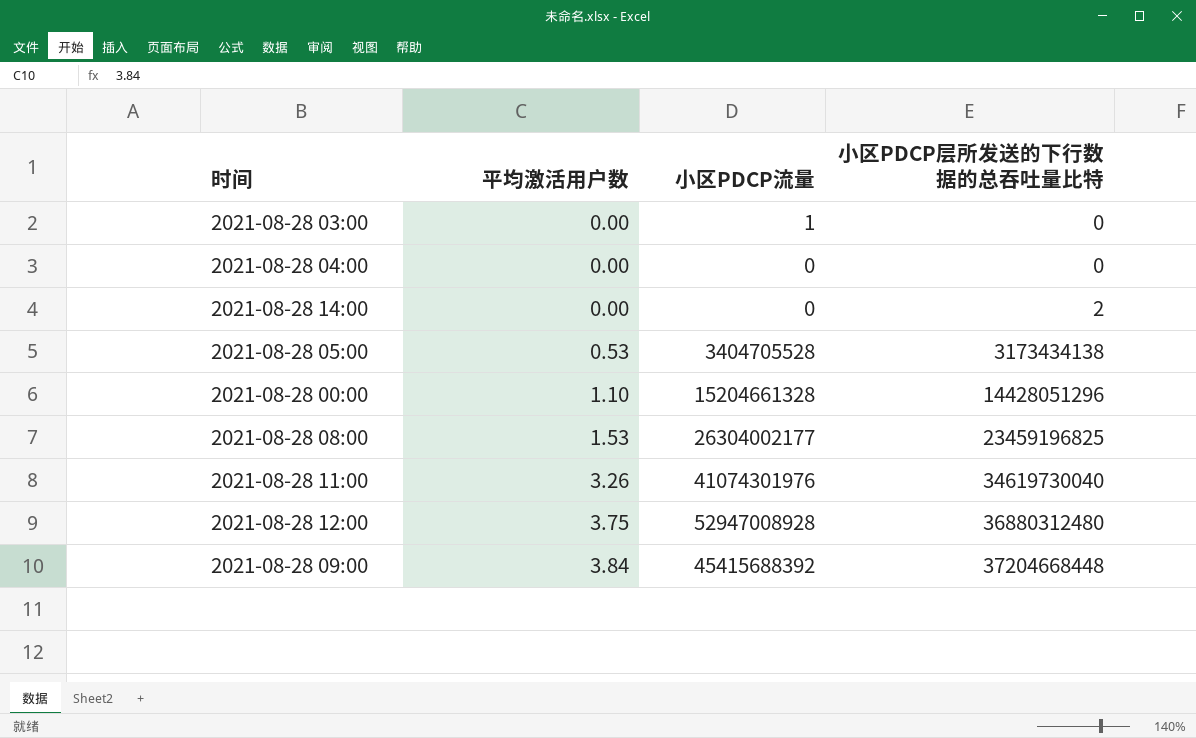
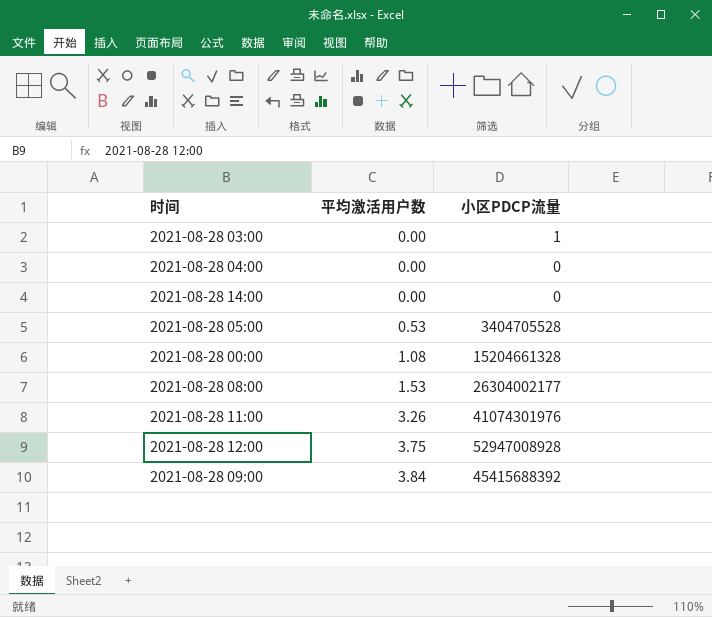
column 小区PDCP层所发送的下行数据的总吞吐量比特 | position: 4 -> none
2021-08-28 00:00 | 平均激活用户数: 1.10 -> 1.08

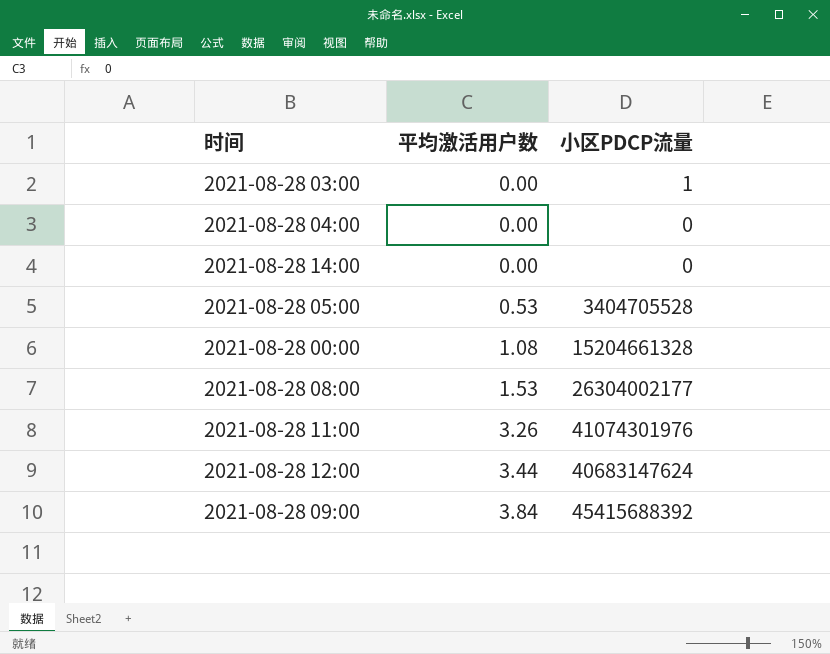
2021-08-28 12:00 | 平均激活用户数: 3.75 -> 3.44
2021-08-28 12:00 | 小区PDCP流量: 52947008928 -> 40683147624

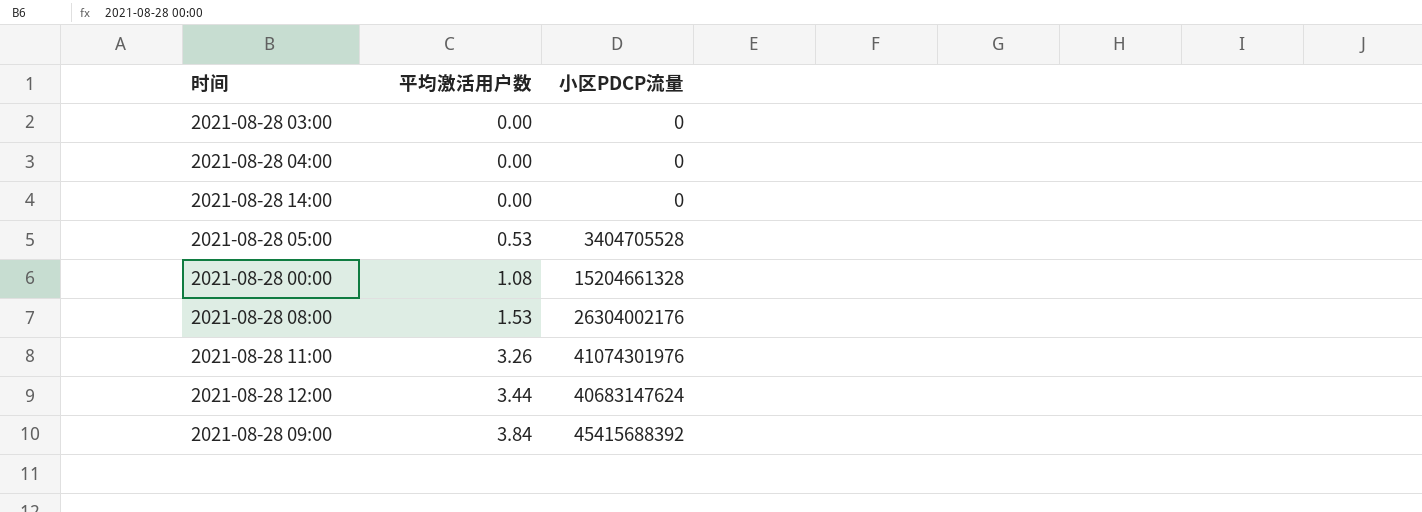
2021-08-28 03:00 | 小区PDCP流量: 1 -> 0
2021-08-28 08:00 | 小区PDCP流量: 26304002177 -> 26304002176

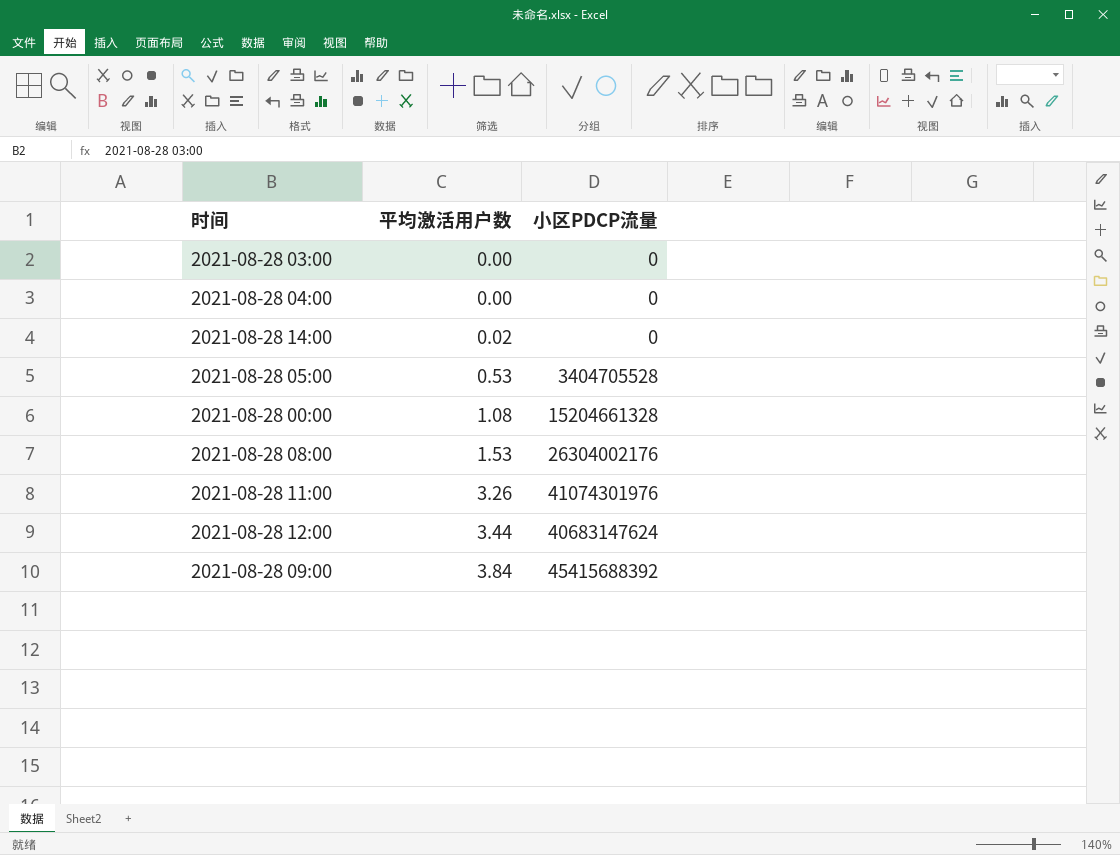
2021-08-28 14:00 | 平均激活用户数: 0.00 -> 0.02

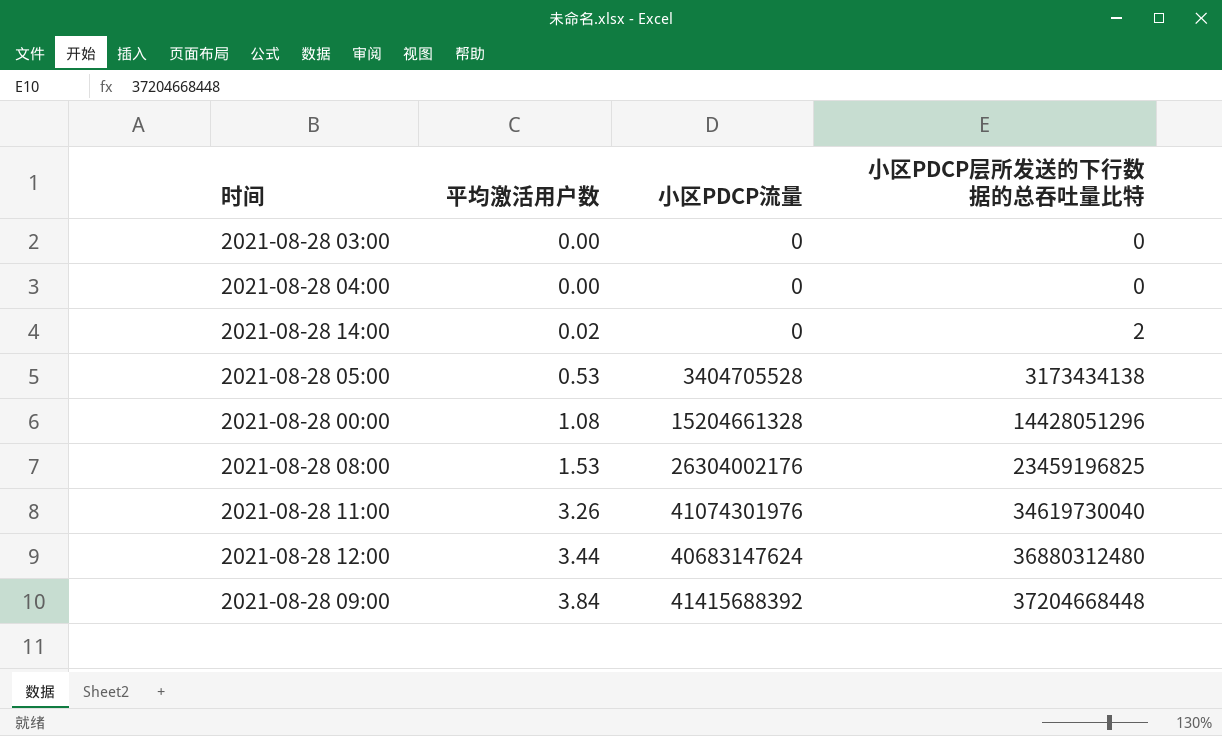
column 小区PDCP层所发送的下行数据的总吞吐量比特 | position: none -> 4
2021-08-28 09:00 | 小区PDCP流量: 45415688392 -> 41415688392

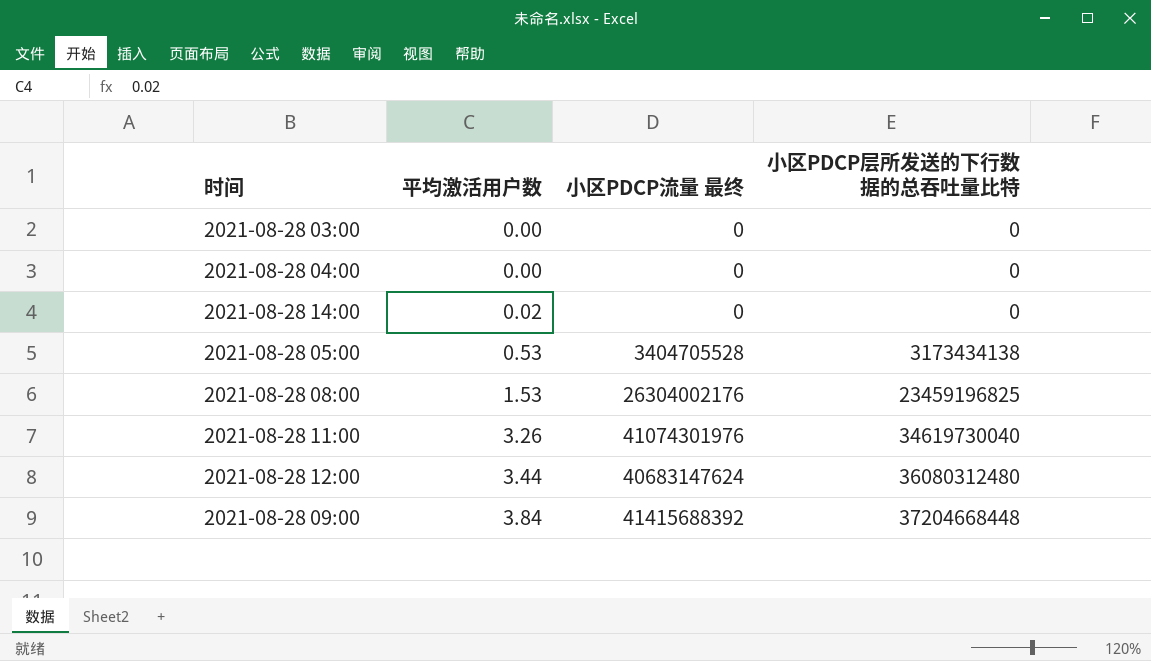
column name: 小区PDCP流量 -> 小区PDCP流量 最终
row 2021-08-28 00:00: 1.08 | 15204661328 | 14428051296 -> none
2021-08-28 14:00 | 小区PDCP层所发送的下行数据的总吞吐量比特: 2 -> 0
2021-08-28 12:00 | 小区PDCP层所发送的下行数据的总吞吐量比特: 36880312480 -> 36080312480

